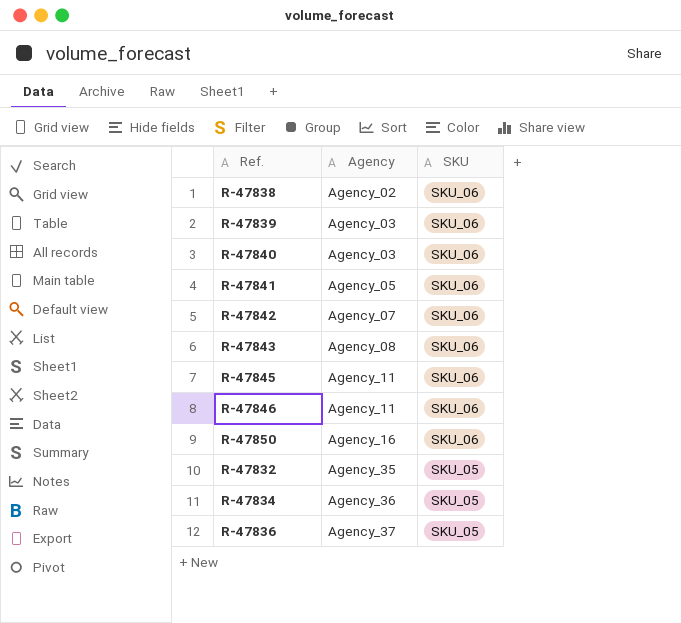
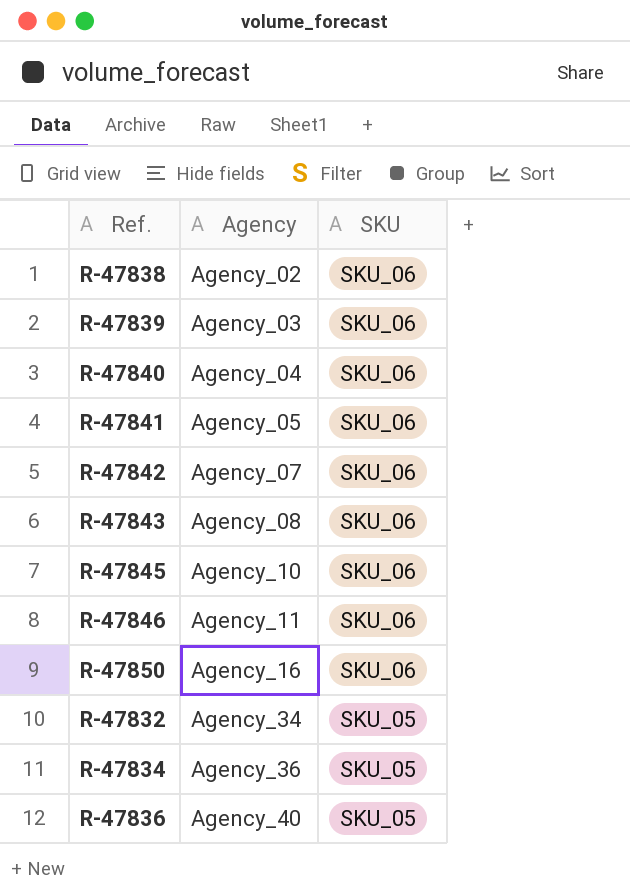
R-47840 | Agency: Agency_03 -> Agency_04
R-47845 | Agency: Agency_11 -> Agency_10
R-47832 | Agency: Agency_35 -> Agency_34
R-47836 | Agency: Agency_37 -> Agency_40

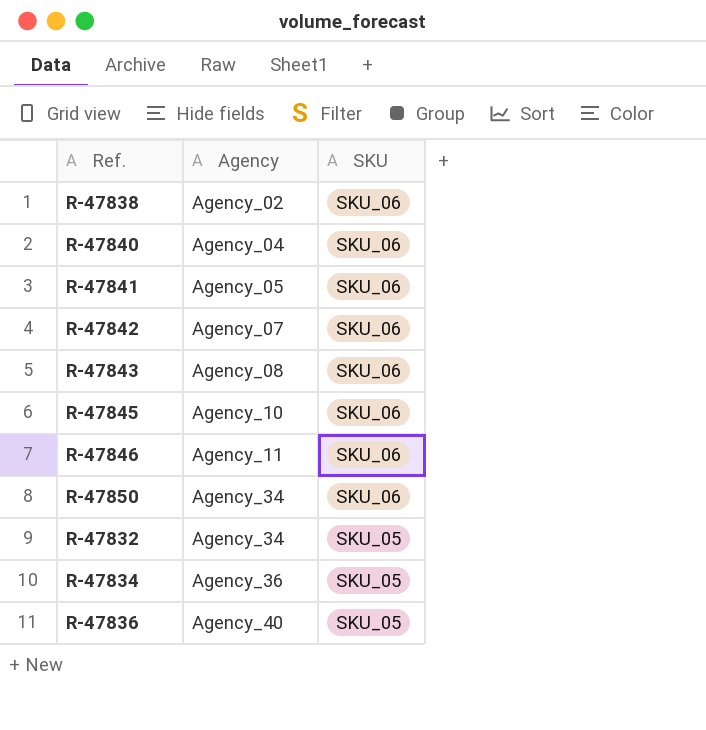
row R-47839: Agency_03 | SKU_06 -> none
R-47850 | Agency: Agency_16 -> Agency_34

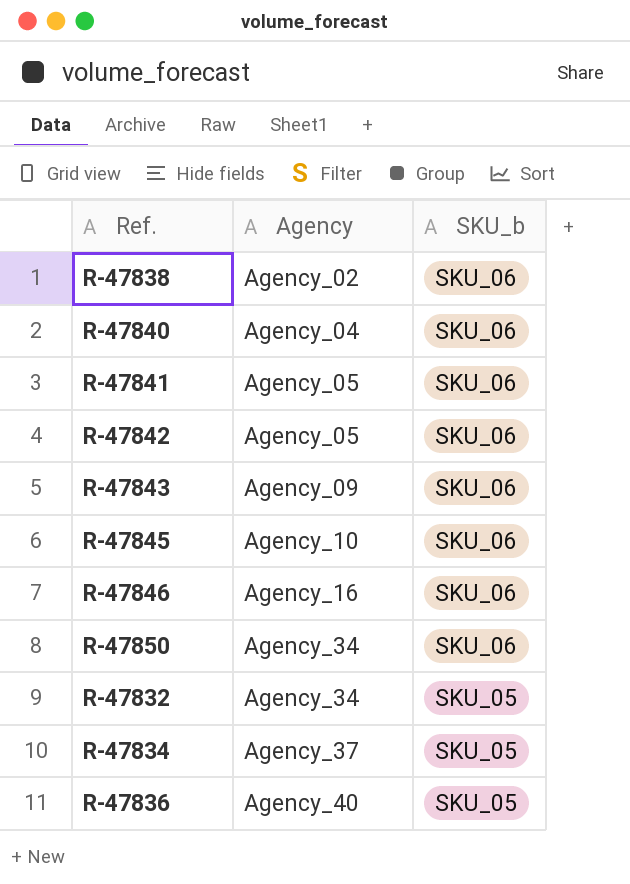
column name: SKU -> SKU_b
R-47842 | Agency: Agency_07 -> Agency_05
R-47843 | Agency: Agency_08 -> Agency_09
R-47846 | Agency: Agency_11 -> Agency_16
R-47834 | Agency: Agency_36 -> Agency_37

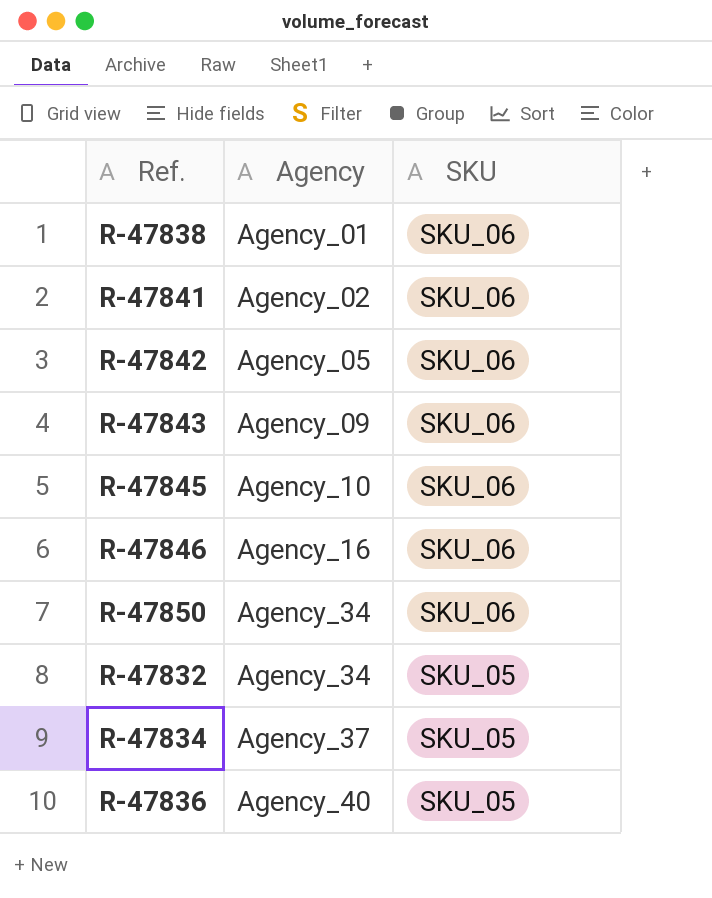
column name: SKU_b -> SKU
row R-47840: Agency_04 | SKU_06 -> none
R-47838 | Agency: Agency_02 -> Agency_01
R-47841 | Agency: Agency_05 -> Agency_02

